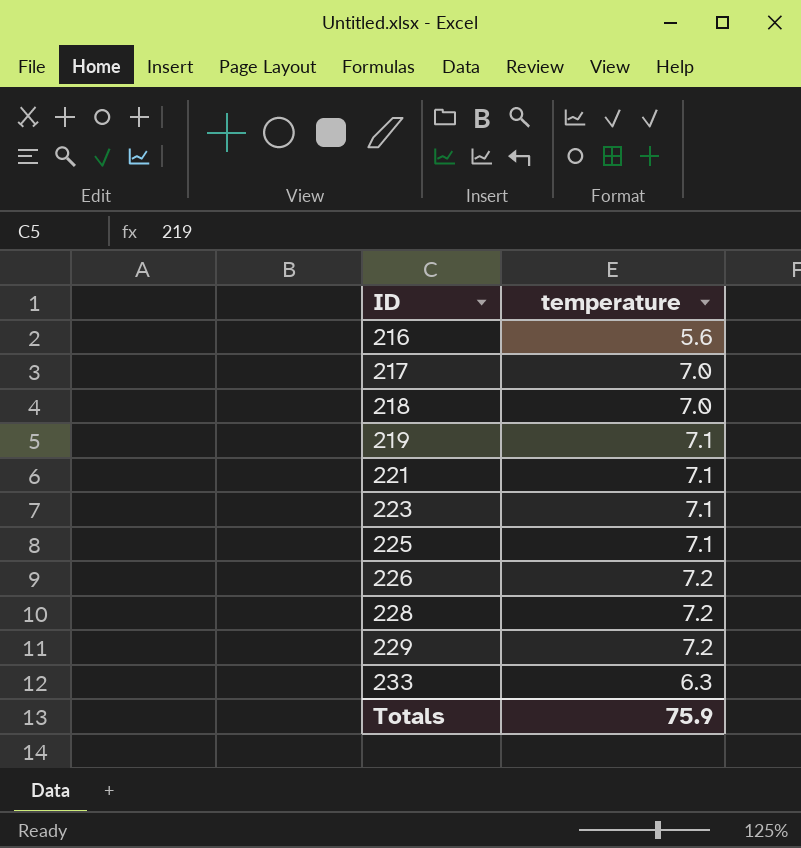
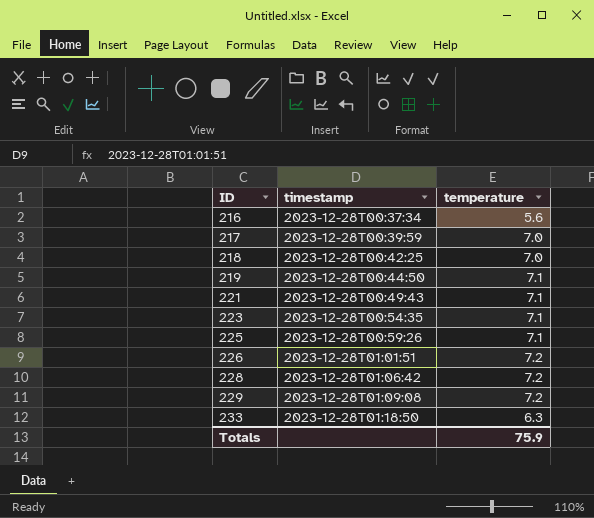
column timestamp | position: none -> 2

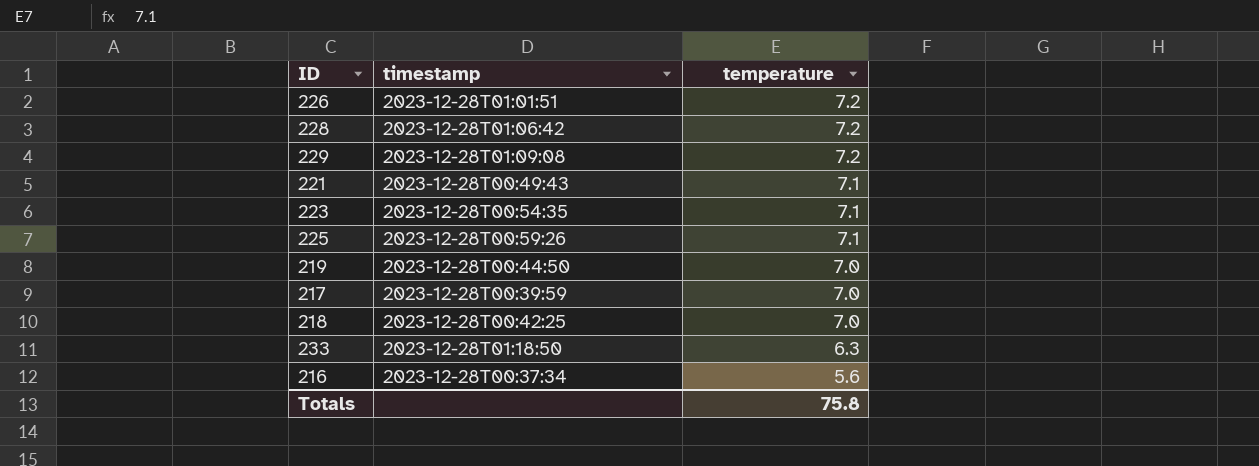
row order: ID ascending -> temperature descending
219 | temperature: 7.1 -> 7.0
Totals | temperature: 75.9 -> 75.8

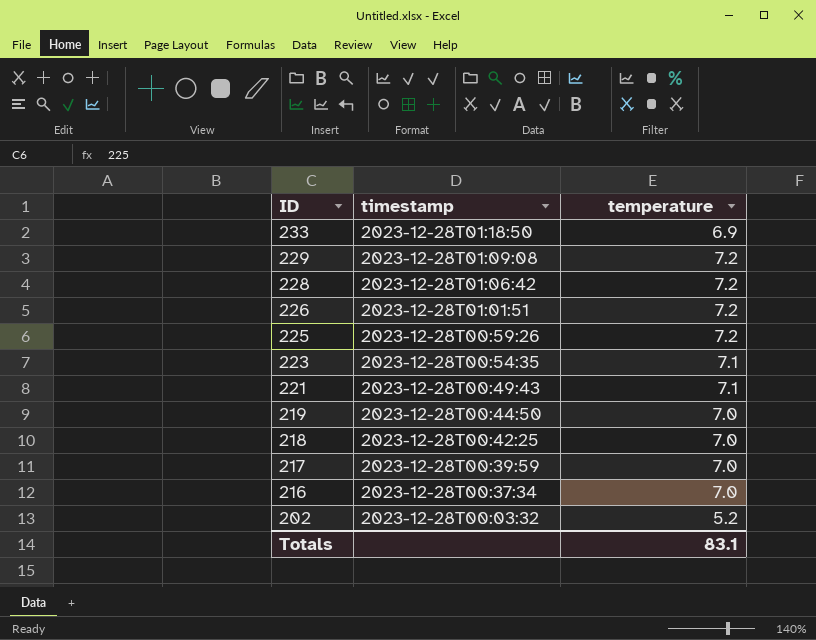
row order: temperature descending -> ID descending
233 | temperature: 6.3 -> 6.9
225 | temperature: 7.1 -> 7.2
216 | temperature: 5.6 -> 7.0
row 202: none -> 2023-12-28T00:03:32 | 5.2
Totals | temperature: 75.8 -> 83.1

